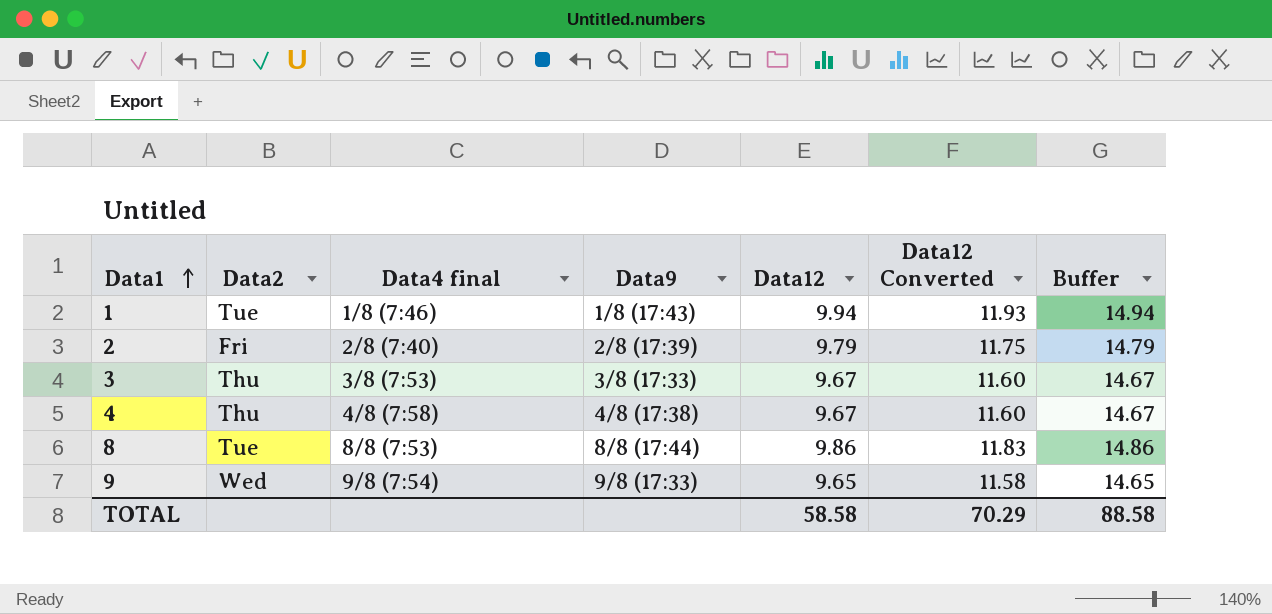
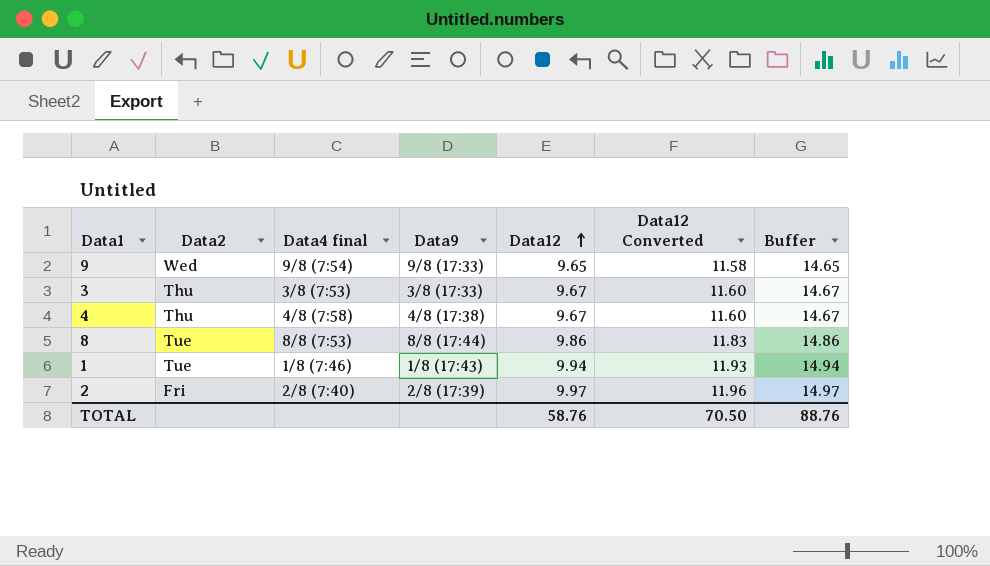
row order: Data1 ascending -> Data12 ascending
2 | Data12: 9.79 -> 9.97
2 | Data12 Converted: 11.75 -> 11.96
2 | Buffer: 14.79 -> 14.97
TOTAL | Data12: 58.58 -> 58.76
TOTAL | Data12 Converted: 70.29 -> 70.50
TOTAL | Buffer: 88.58 -> 88.76

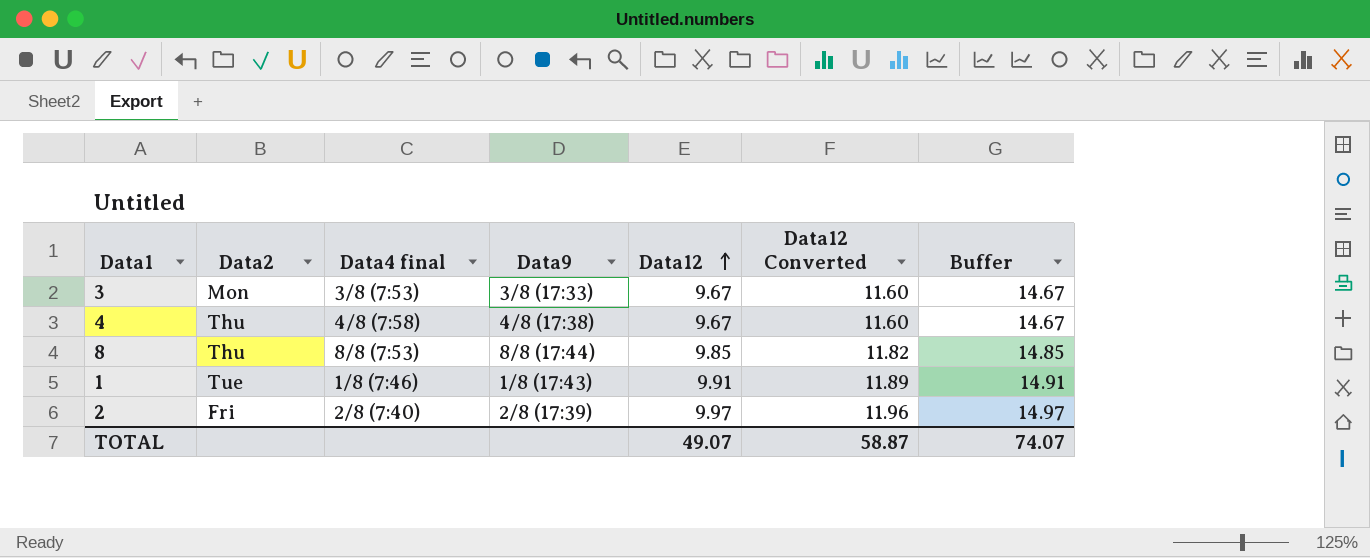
row 9: Wed | 9/8 (7:54) | 9/8 (17:33) | 9.65 | 11.58 | 14.65 -> none
3 | Data2: Thu -> Mon
8 | Data2: Tue -> Thu
8 | Data12: 9.86 -> 9.85
8 | Data12 Converted: 11.83 -> 11.82
8 | Buffer: 14.86 -> 14.85
1 | Data12: 9.94 -> 9.91
1 | Data12 Converted: 11.93 -> 11.89
1 | Buffer: 14.94 -> 14.91
TOTAL | Data12: 58.76 -> 49.07
TOTAL | Data12 Converted: 70.50 -> 58.87
TOTAL | Buffer: 88.76 -> 74.07

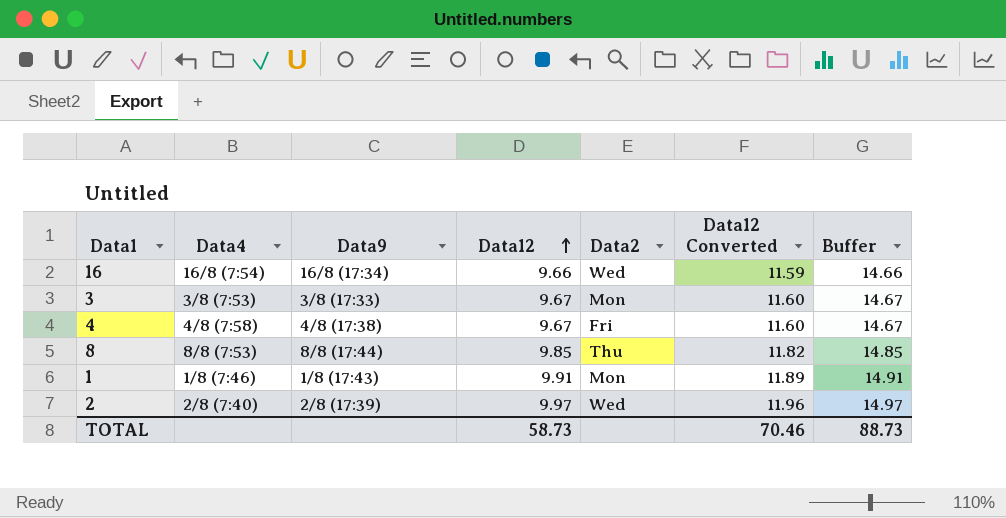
column name: Data4 final -> Data4
column Data2 | position: 2 -> 5
row 16: none -> 16/8 (7:54) | 16/8 (17:34) | 9.66 | Wed | 11.59 | 14.66
4 | Data2: Thu -> Fri
1 | Data2: Tue -> Mon
2 | Data2: Fri -> Wed
TOTAL | Data12: 49.07 -> 58.73
TOTAL | Data12 Converted: 58.87 -> 70.46
TOTAL | Buffer: 74.07 -> 88.73

